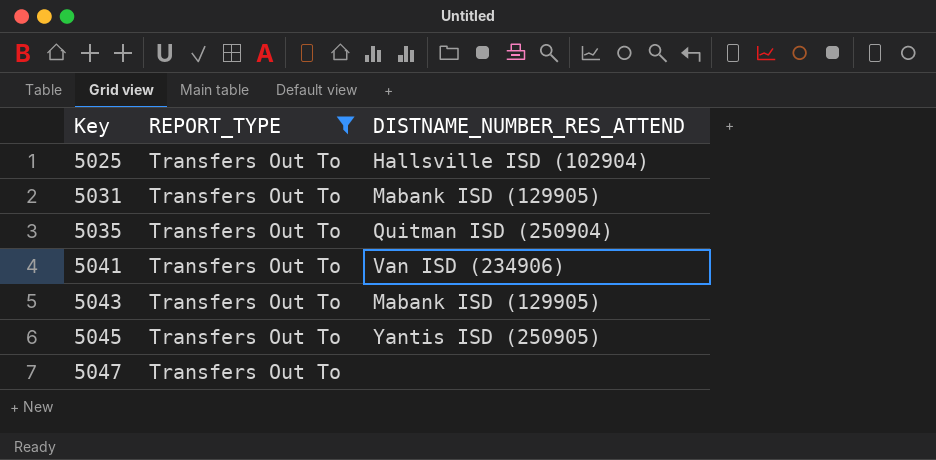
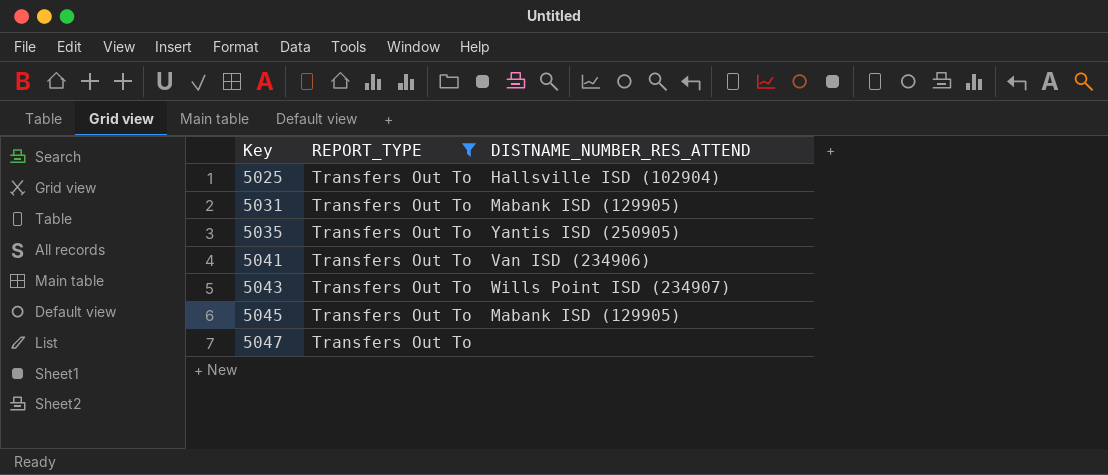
5035 | DISTNAME_NUMBER_RES_ATTEND: Quitman ISD (250904) -> Yantis ISD (250905)
5043 | DISTNAME_NUMBER_RES_ATTEND: Mabank ISD (129905) -> Wills Point ISD (234907)
5045 | DISTNAME_NUMBER_RES_ATTEND: Yantis ISD (250905) -> Mabank ISD (129905)

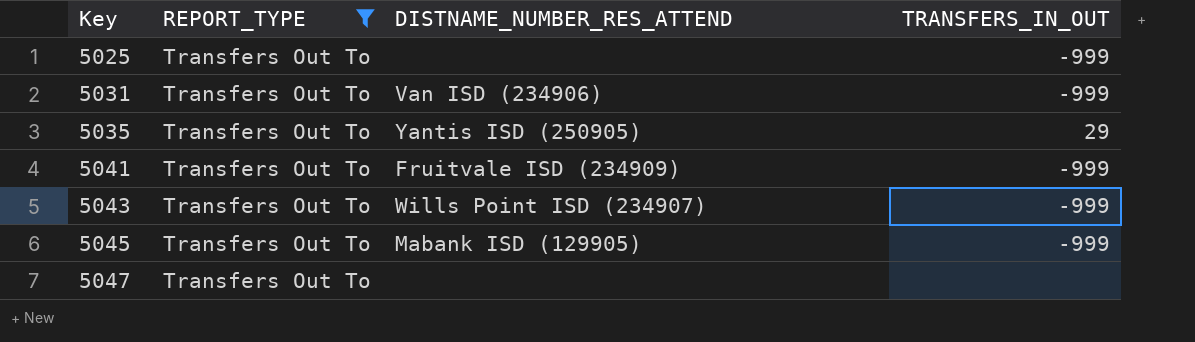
column TRANSFERS_IN_OUT | position: none -> 4
5025 | DISTNAME_NUMBER_RES_ATTEND: Hallsville ISD (102904) -> none
5031 | DISTNAME_NUMBER_RES_ATTEND: Mabank ISD (129905) -> Van ISD (234906)
5041 | DISTNAME_NUMBER_RES_ATTEND: Van ISD (234906) -> Fruitvale ISD (234909)

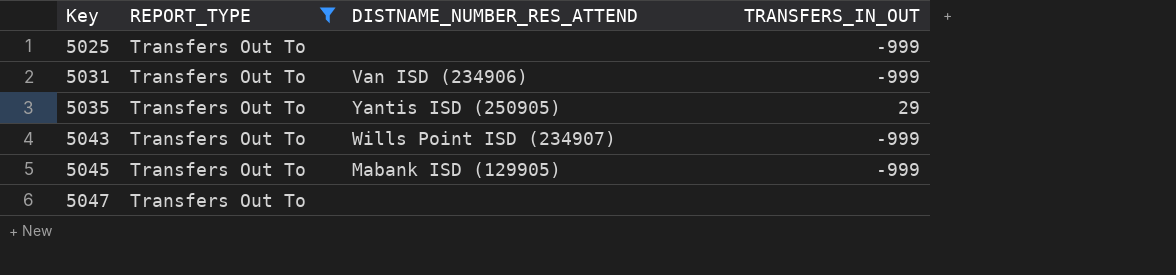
row 5041: Transfers Out To | Fruitvale ISD (234909) | -999 -> none

